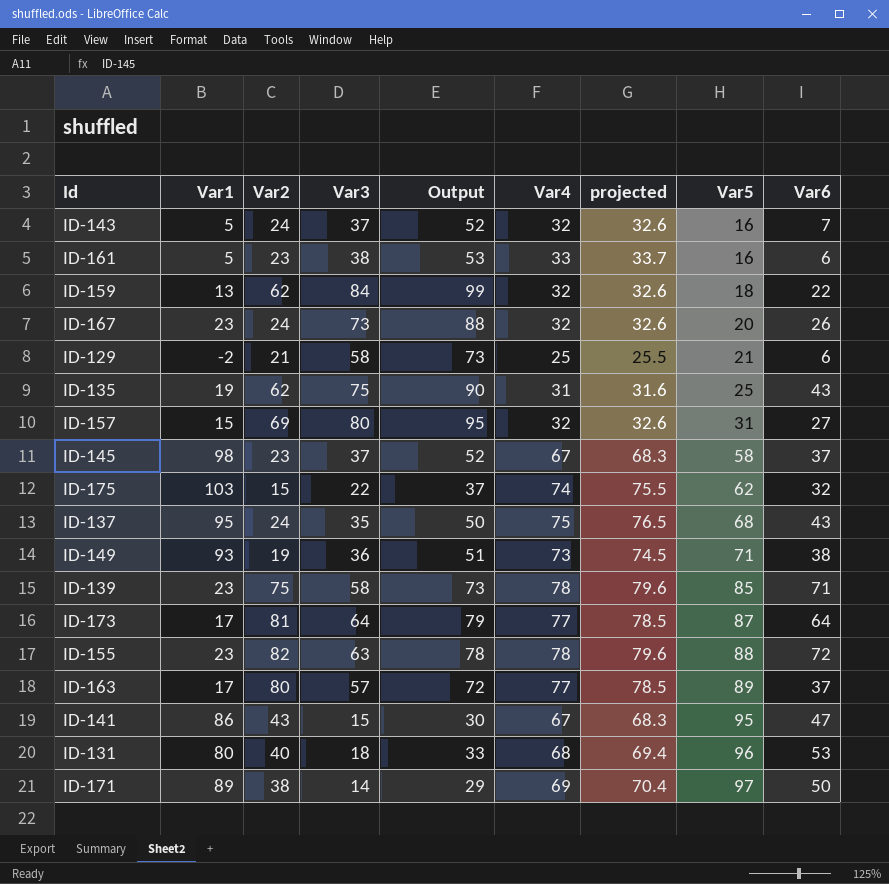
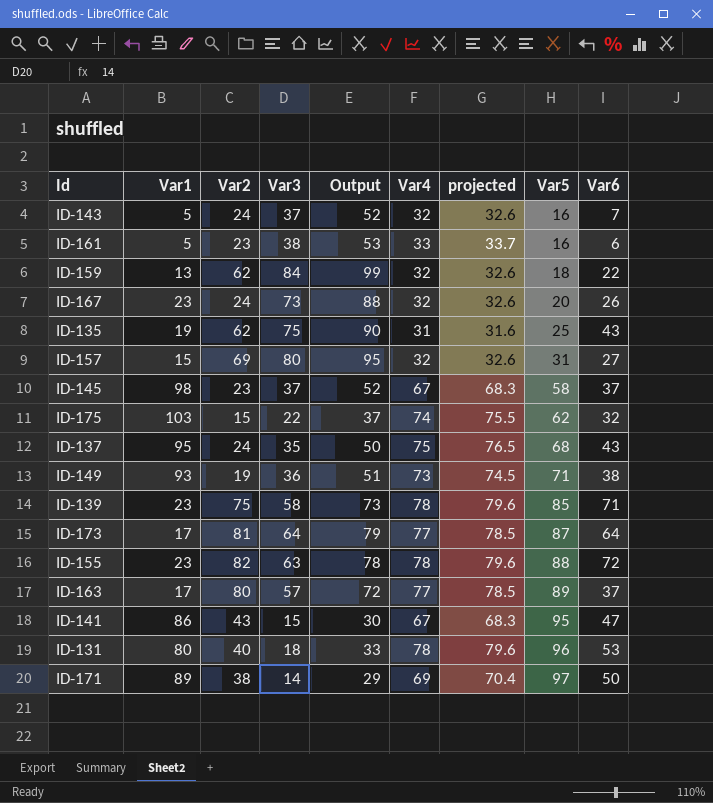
row ID-129: -2 | 21 | 58 | 73 | 25 | 25.5 | 21 | 6 -> none
ID-131 | Var4: 68 -> 78
ID-131 | projected: 69.4 -> 79.6

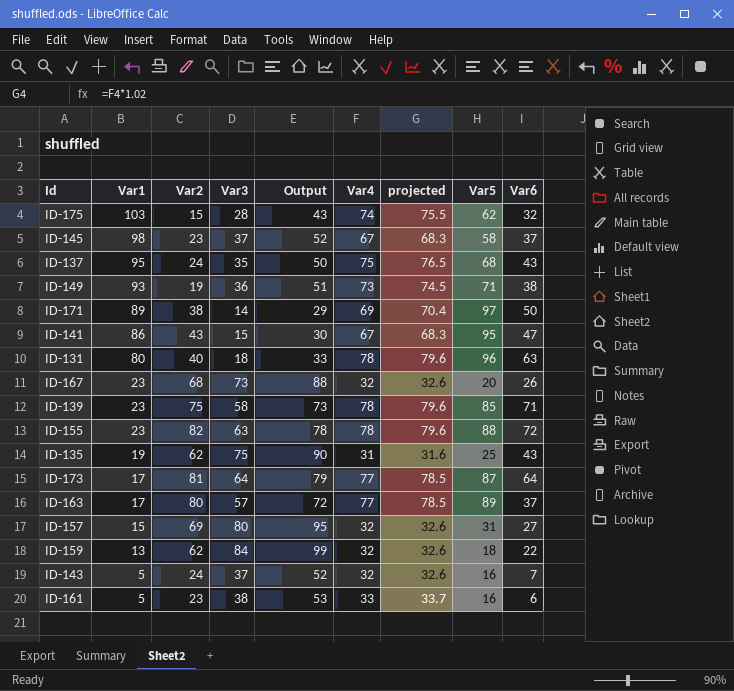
row order: Var5 ascending -> Var1 descending
ID-175 | Var3: 22 -> 28
ID-175 | Output: 37 -> 43
ID-131 | Var6: 53 -> 63
ID-167 | Var2: 24 -> 68

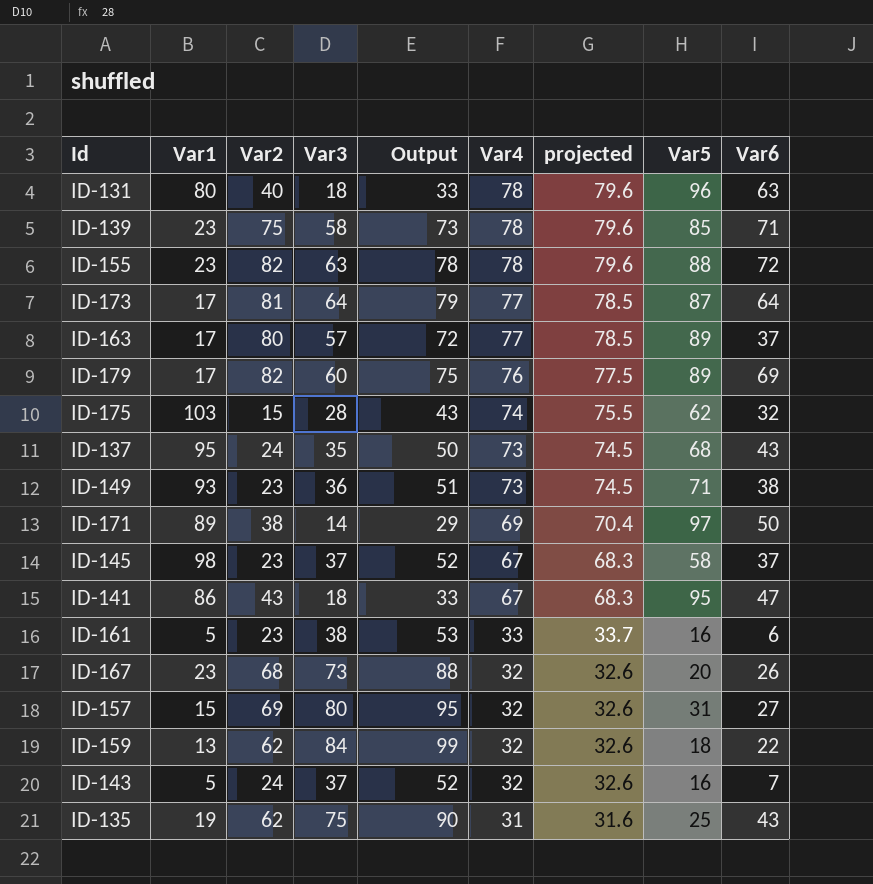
row order: Var1 descending -> Var4 descending
row ID-179: none -> 17 | 82 | 60 | 75 | 76 | 77.5 | 89 | 69
ID-137 | Var4: 75 -> 73
ID-137 | projected: 76.5 -> 74.5
ID-149 | Var2: 19 -> 23
ID-141 | Var3: 15 -> 18
ID-141 | Output: 30 -> 33

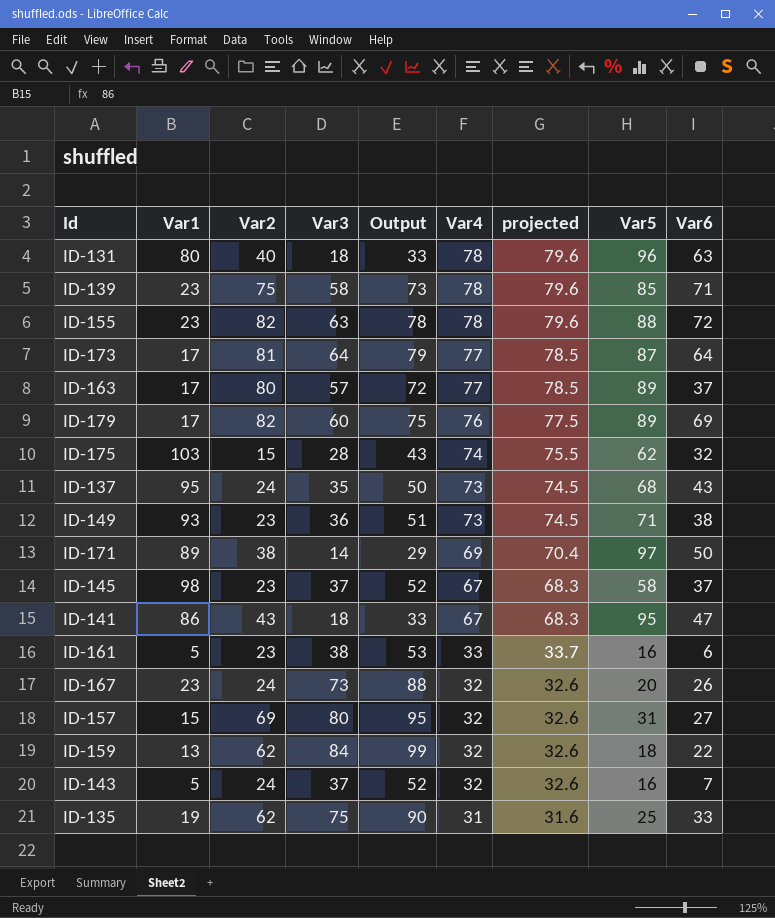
ID-167 | Var2: 68 -> 24
ID-135 | Var6: 43 -> 33

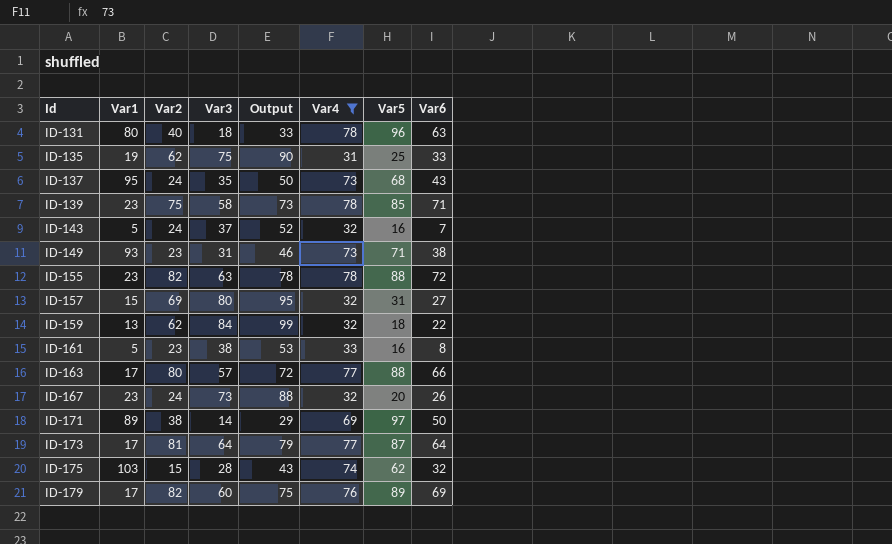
filter: none -> Var4 != 67
row order: Var4 descending -> Id ascending
column projected | formula: [Var4] * 1.02 -> none
ID-149 | Var3: 36 -> 31
ID-149 | Output: 51 -> 46
ID-161 | Var6: 6 -> 8
ID-163 | Var5: 89 -> 88
ID-163 | Var6: 37 -> 66

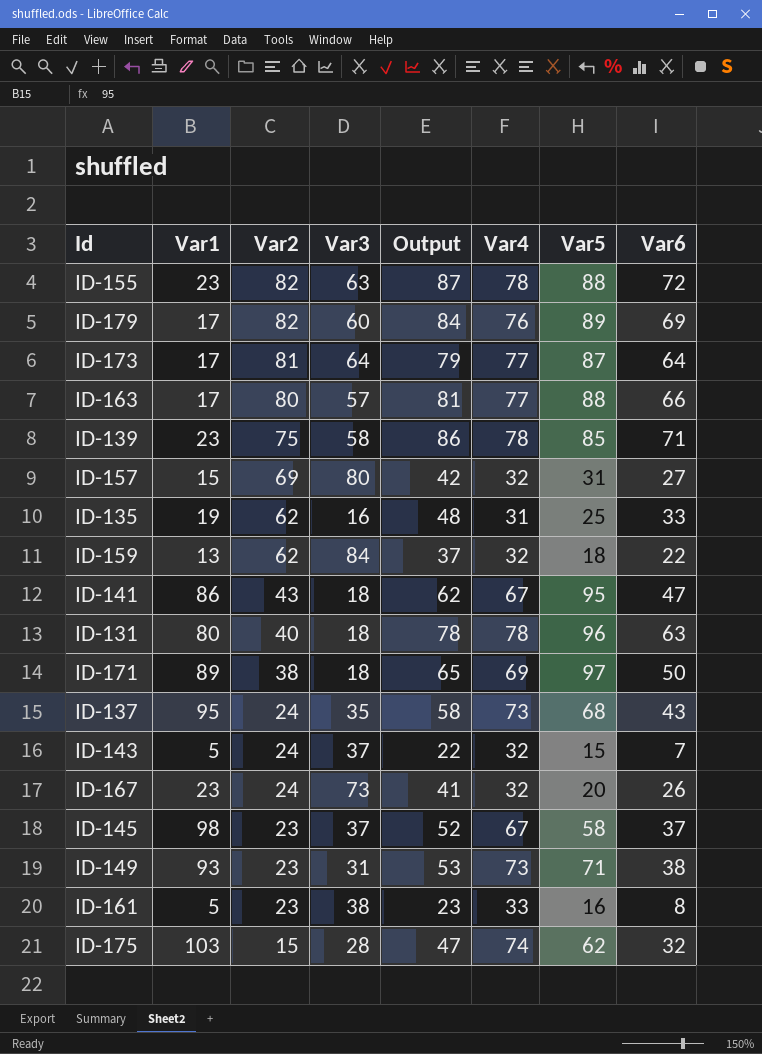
filter: Var4 != 67 -> none
row order: Id ascending -> Var2 descending
column Output | formula: [Var3] + 15 -> [Var6] + 15
ID-135 | Var3: 75 -> 16
ID-171 | Var3: 14 -> 18
ID-143 | Var5: 16 -> 15

